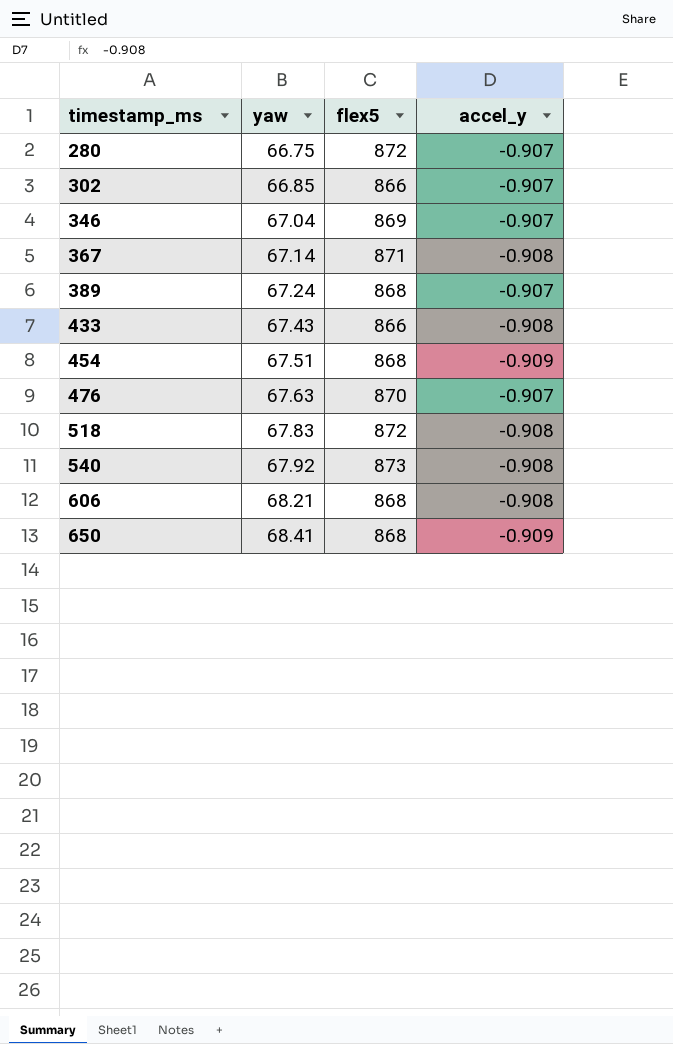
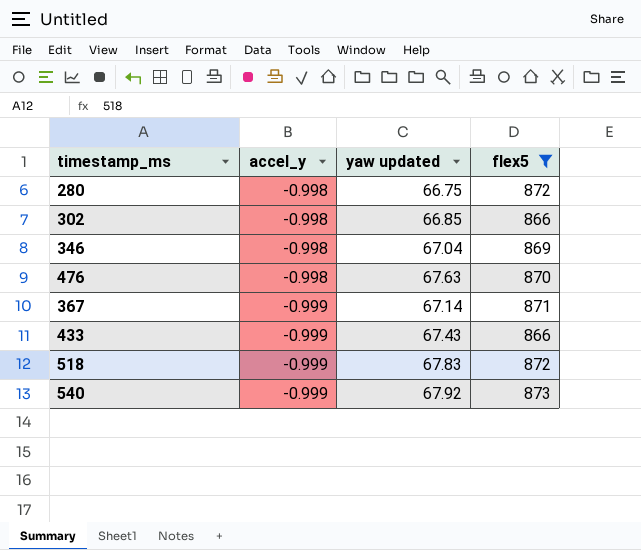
filter: none -> flex5 != 868
row order: timestamp_ms ascending -> accel_y descending
column accel_y | position: 4 -> 2
column name: yaw -> yaw updated
280 | accel_y: -0.907 -> -0.998
302 | accel_y: -0.907 -> -0.998
346 | accel_y: -0.907 -> -0.998
476 | accel_y: -0.907 -> -0.998
367 | accel_y: -0.908 -> -0.999
433 | accel_y: -0.908 -> -0.999
518 | accel_y: -0.908 -> -0.999
540 | accel_y: -0.908 -> -0.999

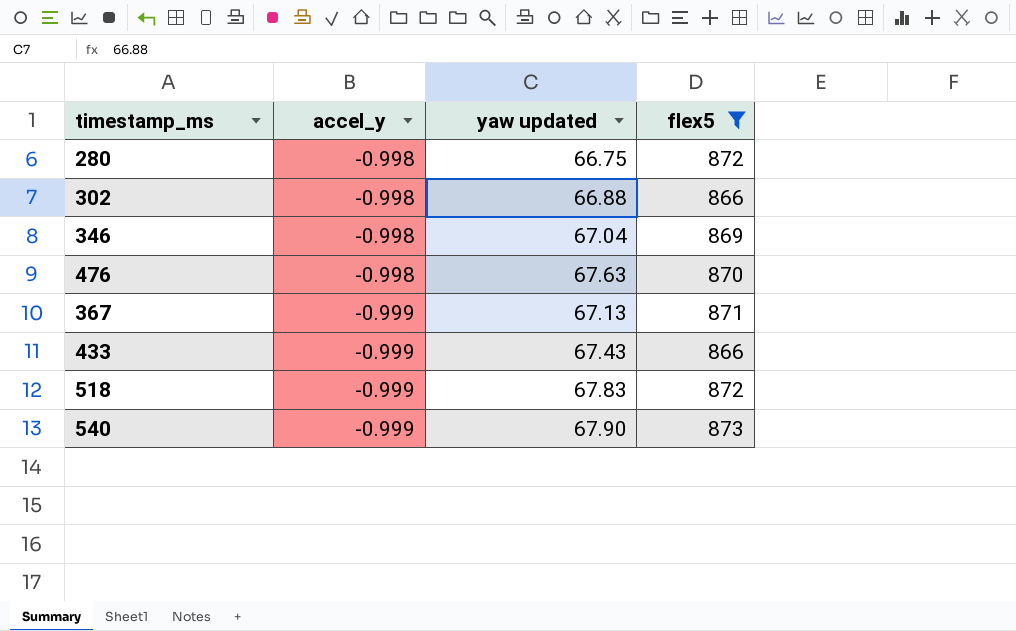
302 | yaw updated: 66.85 -> 66.88
367 | yaw updated: 67.14 -> 67.13
540 | yaw updated: 67.92 -> 67.90

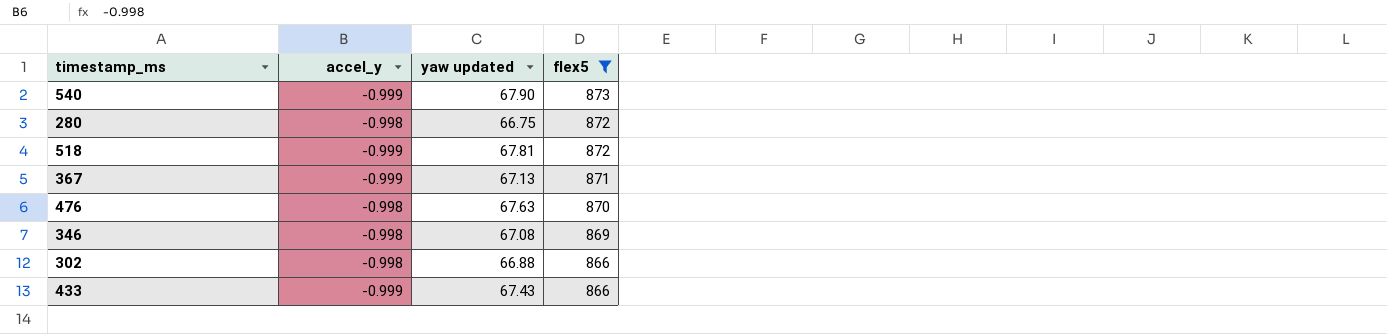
row order: accel_y descending -> flex5 descending
518 | yaw updated: 67.83 -> 67.81
346 | yaw updated: 67.04 -> 67.08

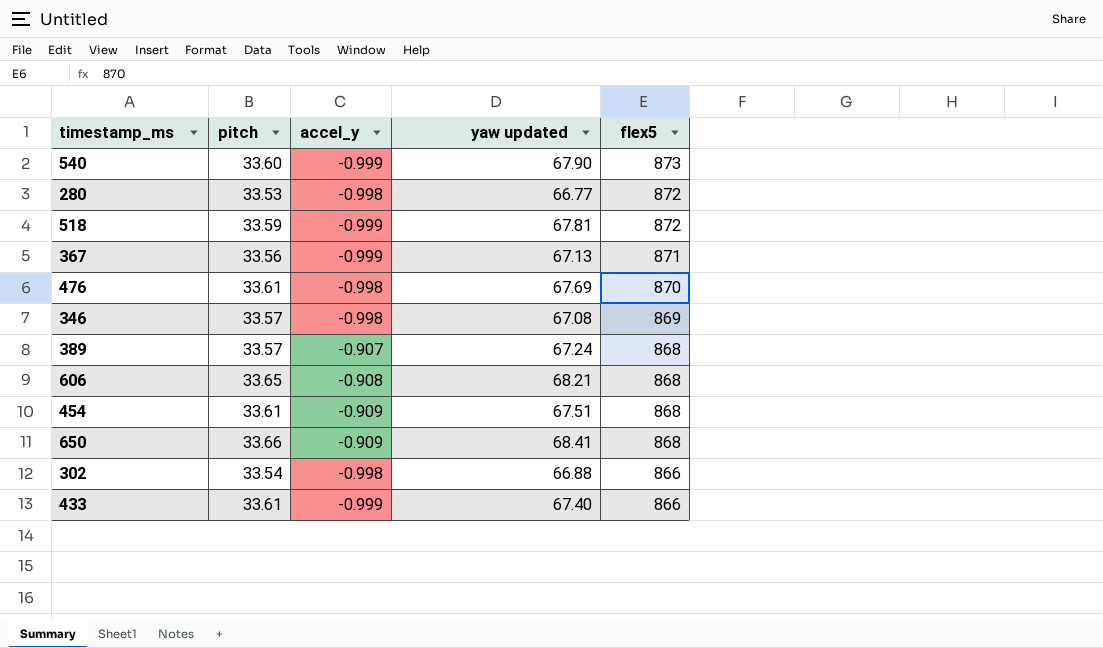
filter: flex5 != 868 -> none
column pitch | position: none -> 2
280 | yaw updated: 66.75 -> 66.77
476 | yaw updated: 67.63 -> 67.69
433 | yaw updated: 67.43 -> 67.40

